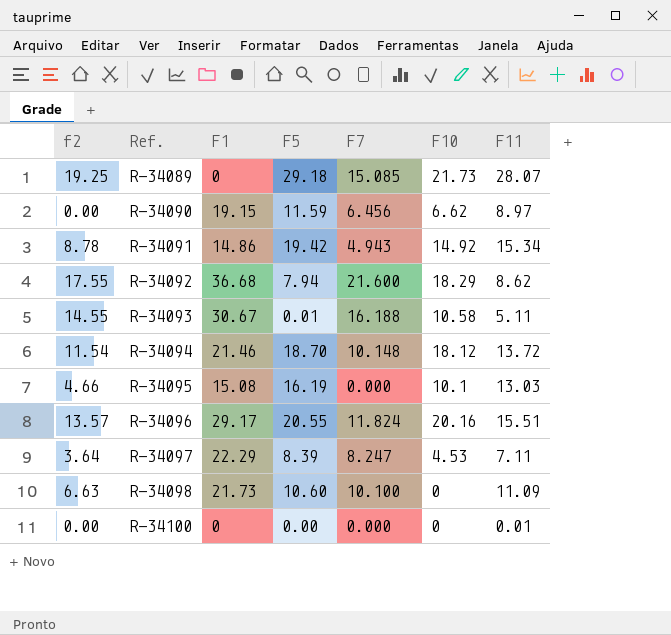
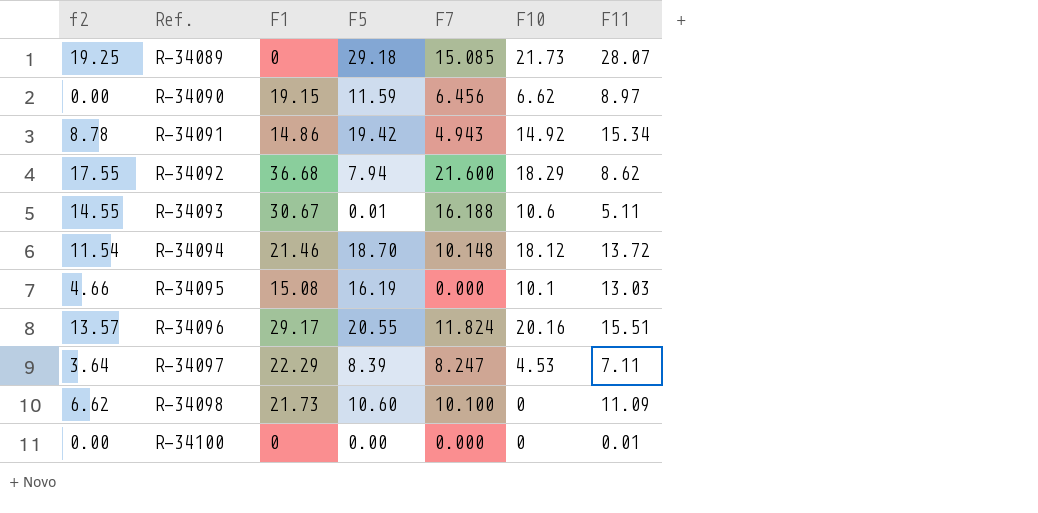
R-34093 | F10: 10.58 -> 10.6
R-34098 | f2: 6.63 -> 6.62

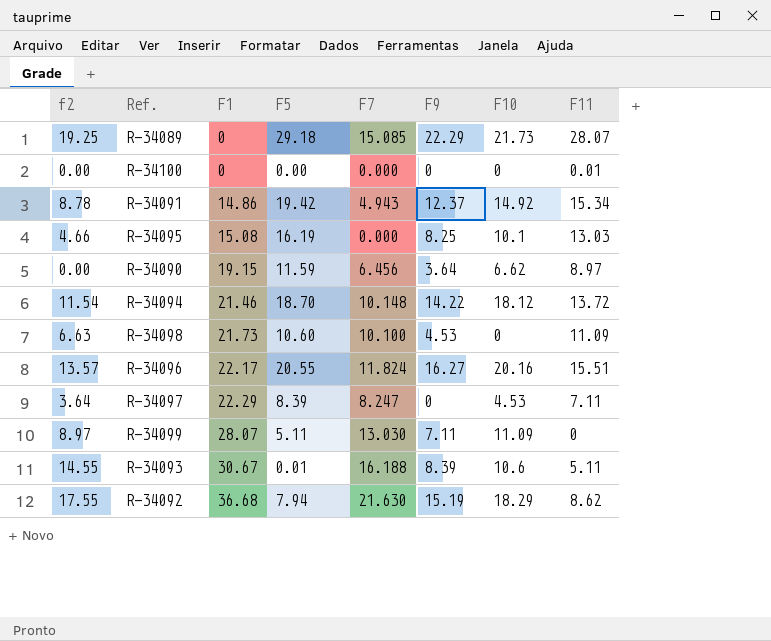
row order: Ref. ascending -> F1 ascending
column F9 | position: none -> 6
R-34098 | f2: 6.62 -> 6.63
R-34096 | F1: 29.17 -> 22.17
row R-34099: none -> 8.97 | 28.07 | 5.11 | 13.030 | 7.11 | 11.09 | 0
R-34092 | F7: 21.600 -> 21.630

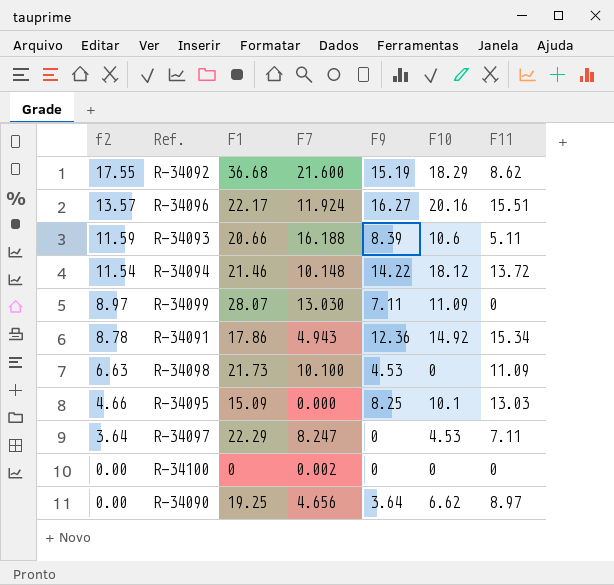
row order: F1 ascending -> f2 descending
column F5 | position: 4 -> none
row R-34089: 19.25 | 0 | 29.18 | 15.085 | 22.29 | 21.73 | 28.07 -> none
R-34092 | F7: 21.630 -> 21.600
R-34096 | F7: 11.824 -> 11.924
R-34093 | f2: 14.55 -> 11.59
R-34093 | F1: 30.67 -> 20.66
R-34091 | F1: 14.86 -> 17.86
R-34091 | F9: 12.37 -> 12.36
R-34095 | F1: 15.08 -> 15.09
R-34100 | F7: 0.000 -> 0.002
R-34100 | F11: 0.01 -> 0
R-34090 | F1: 19.15 -> 19.25
R-34090 | F7: 6.456 -> 4.656

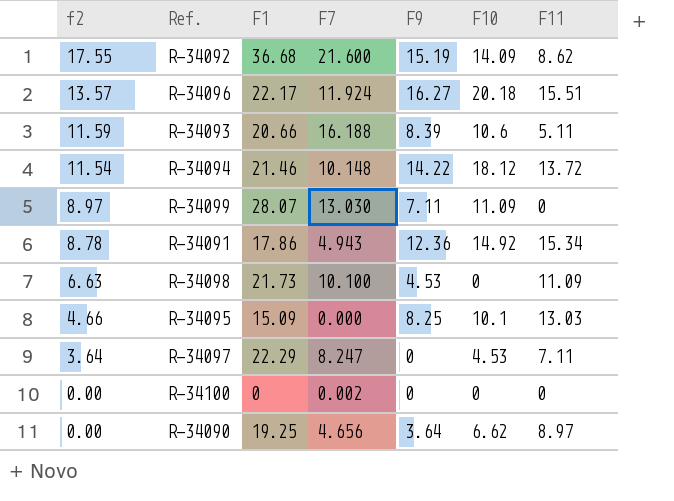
R-34092 | F10: 18.29 -> 14.09
R-34096 | F10: 20.16 -> 20.18

